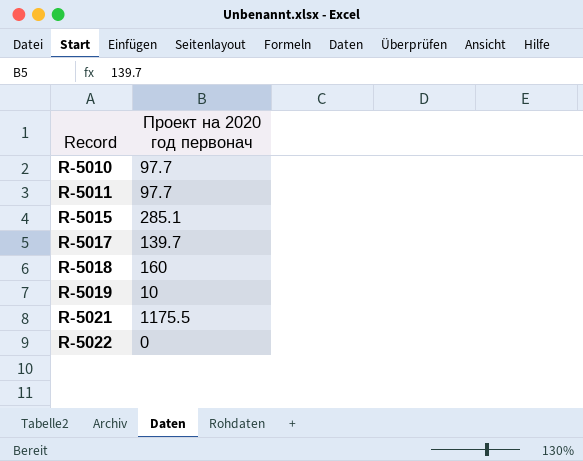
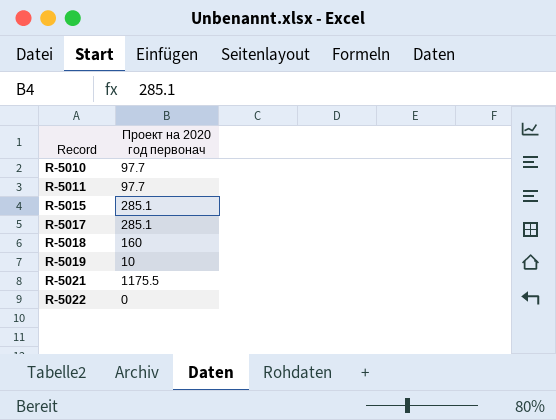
R-5017 | Проект на 2020 год первонач: 139.7 -> 285.1

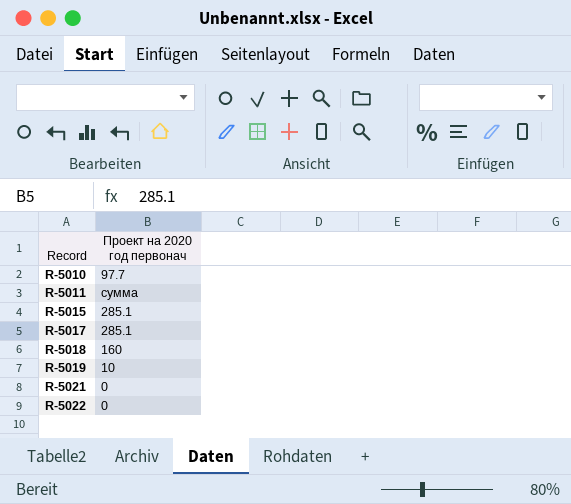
R-5011 | Проект на 2020 год первонач: 97.7 -> сумма
R-5021 | Проект на 2020 год первонач: 1175.5 -> 0

